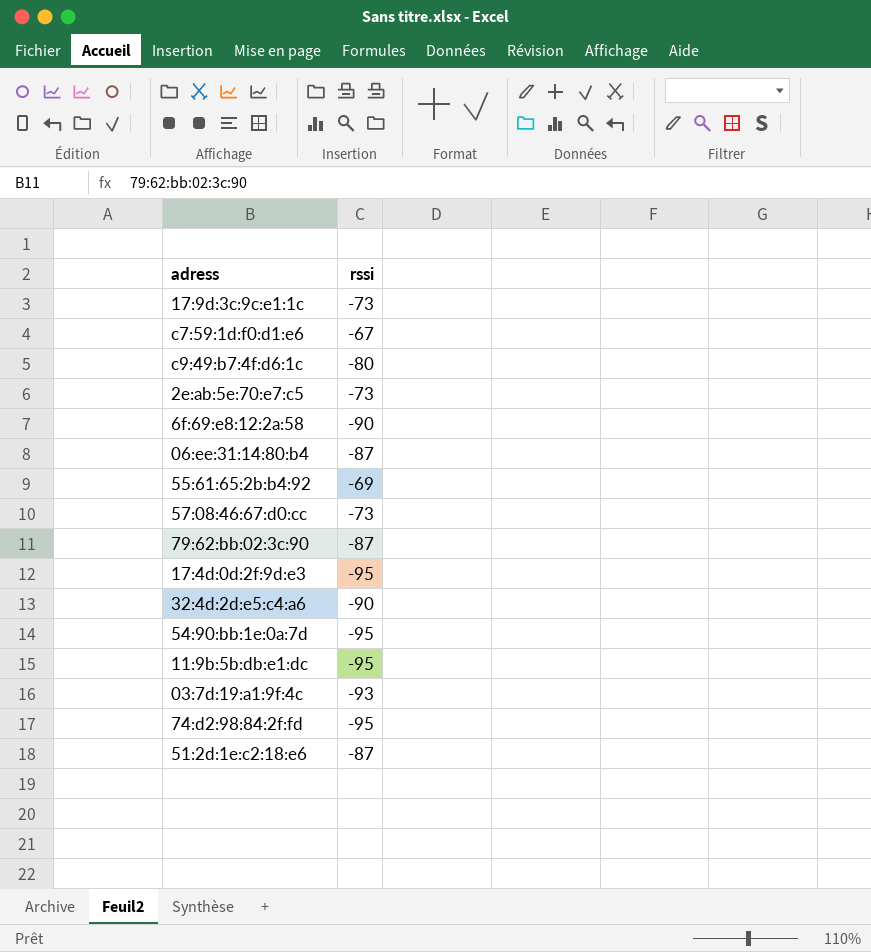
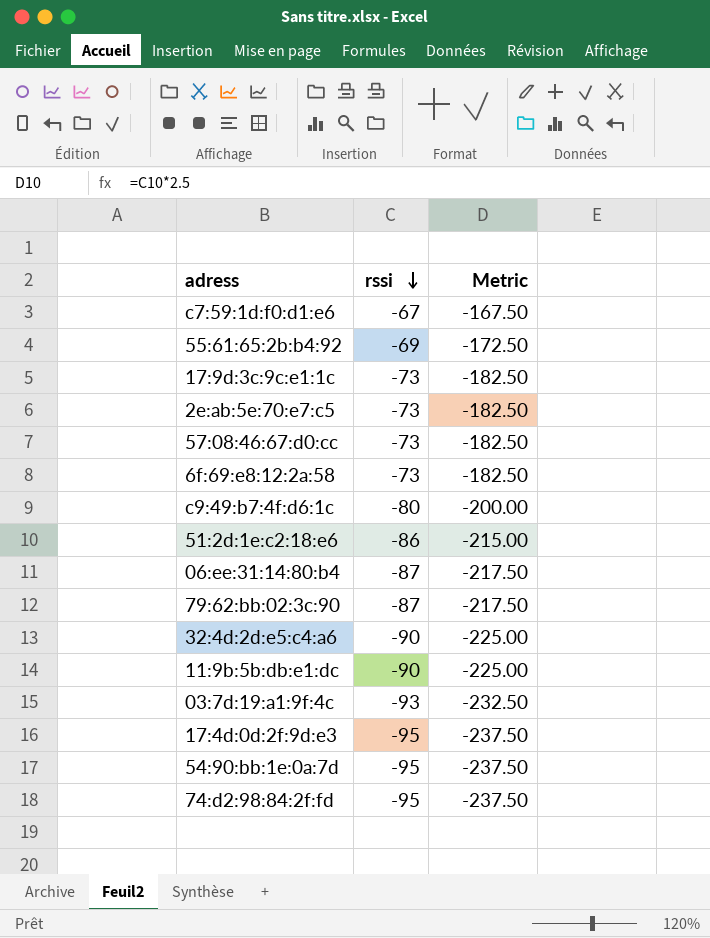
row order: none -> rssi descending
column Metric | formula: none -> [rssi] * 2.5
6f:69:e8:12:2a:58 | rssi: -90 -> -73
51:2d:1e:c2:18:e6 | rssi: -87 -> -86
11:9b:5b:db:e1:dc | rssi: -95 -> -90

